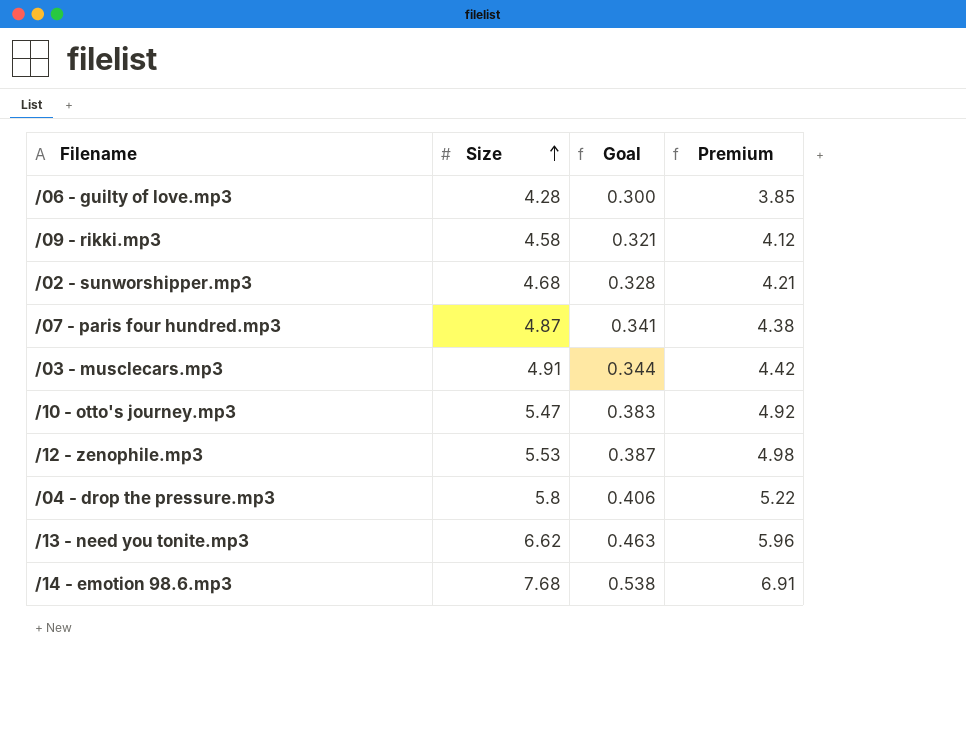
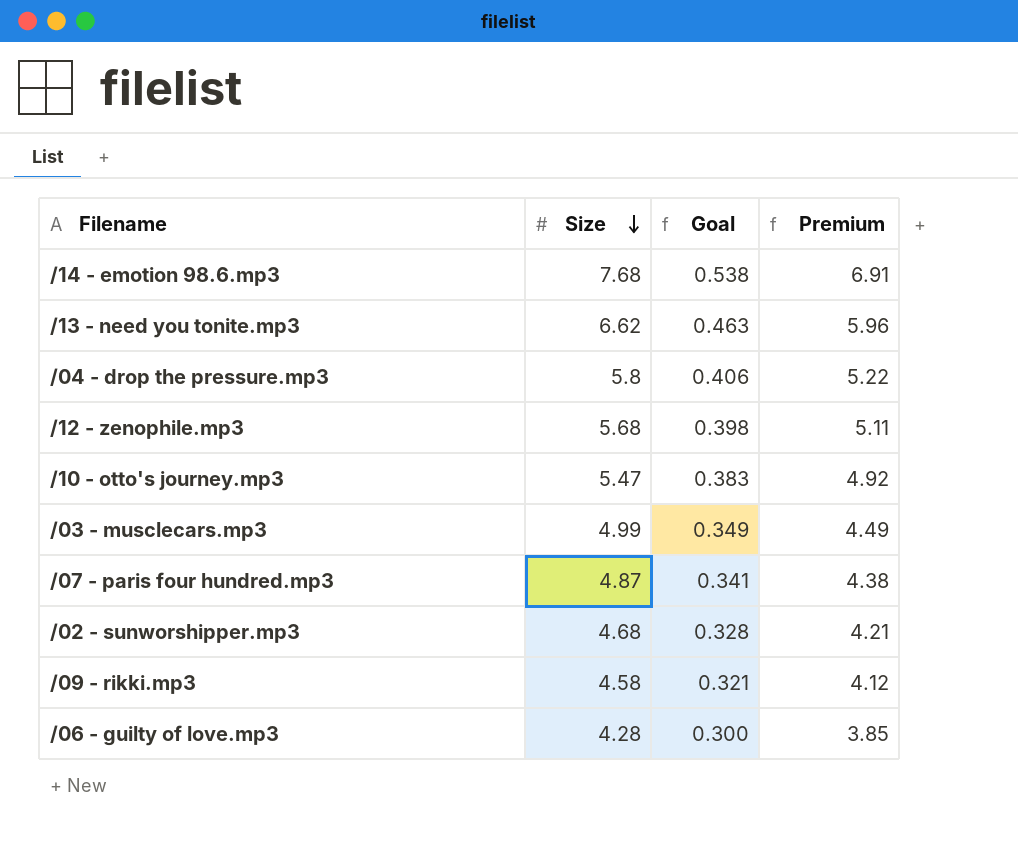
row order: Size ascending -> Size descending
/12 - zenophile.mp3 | Size: 5.53 -> 5.68
/12 - zenophile.mp3 | Goal: 0.387 -> 0.398
/12 - zenophile.mp3 | Premium: 4.98 -> 5.11
/03 - musclecars.mp3 | Size: 4.91 -> 4.99
/03 - musclecars.mp3 | Goal: 0.344 -> 0.349
/03 - musclecars.mp3 | Premium: 4.42 -> 4.49

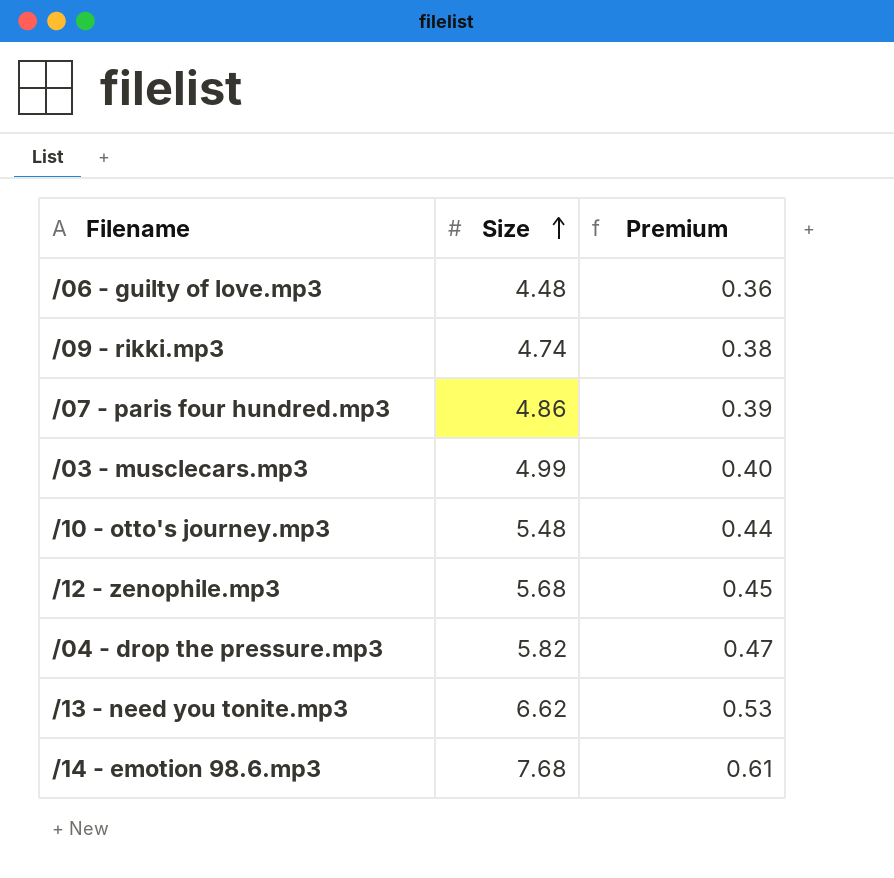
row order: Size descending -> Size ascending
column Goal | formula: [Size] * 0.07 -> none
column Premium | formula: [Size] * 0.9 -> [Size] * 0.08
row /02 - sunworshipper.mp3: 4.68 | 0.328 | 4.21 -> none
/06 - guilty of love.mp3 | Size: 4.28 -> 4.48
/09 - rikki.mp3 | Size: 4.58 -> 4.74
/07 - paris four hundred.mp3 | Size: 4.87 -> 4.86
/10 - otto's journey.mp3 | Size: 5.47 -> 5.48
/04 - drop the pressure.mp3 | Size: 5.8 -> 5.82

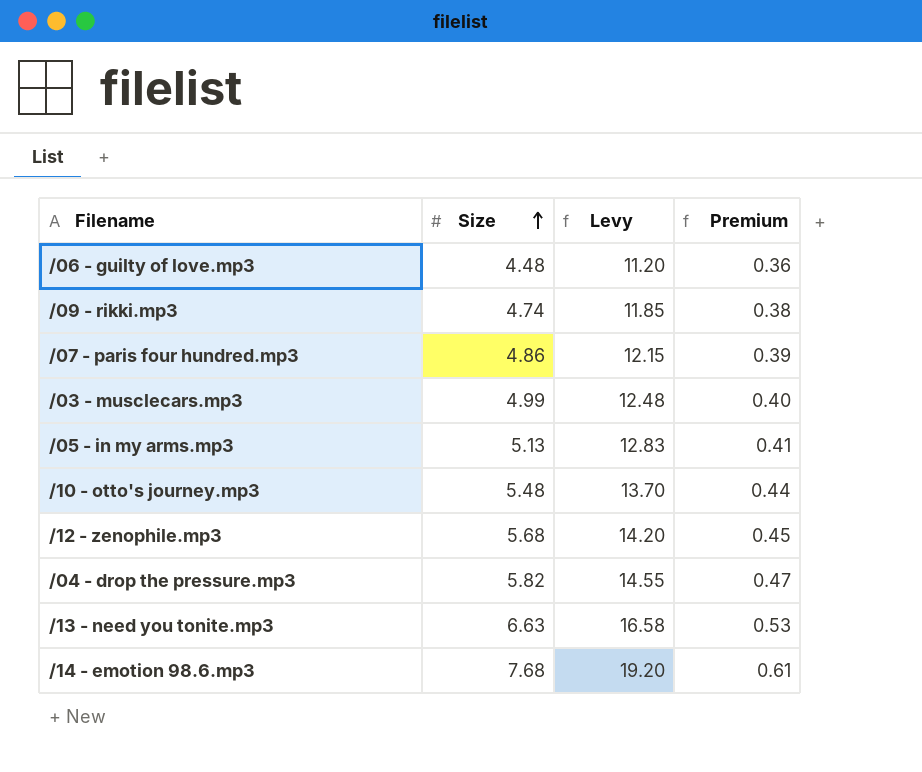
column Levy | formula: none -> [Size] * 2.5
row /05 - in my arms.mp3: none -> 5.13 | 12.83 | 0.41
/13 - need you tonite.mp3 | Size: 6.62 -> 6.63

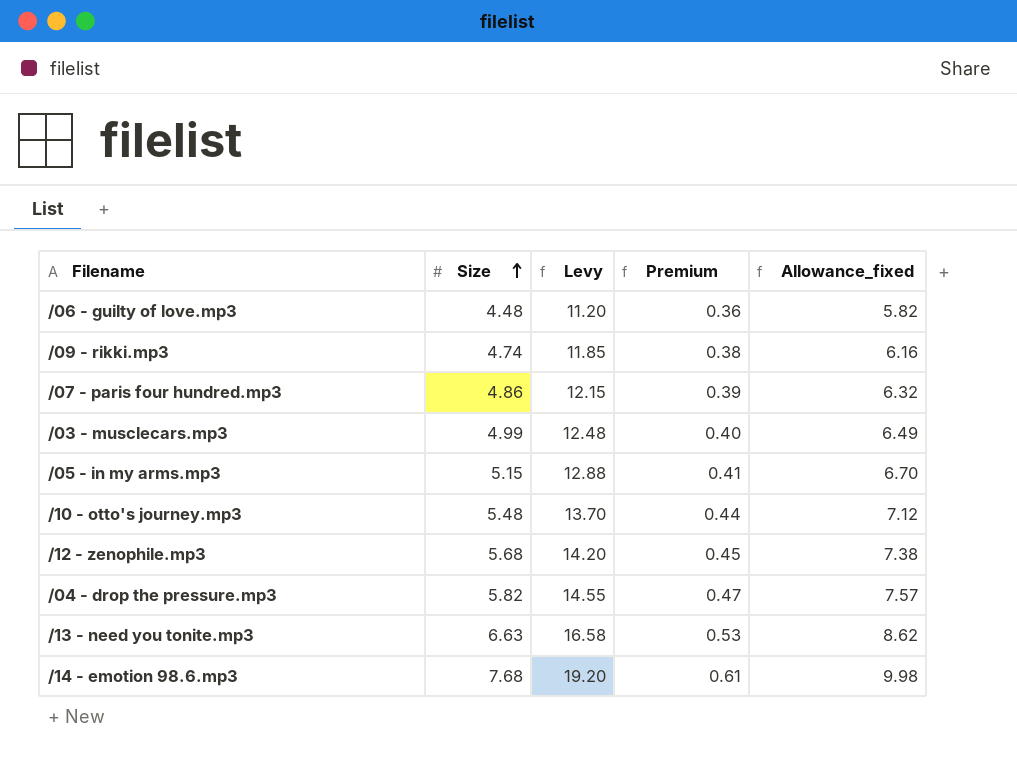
column Allowance_fixed | formula: none -> [Size] * 1.3
/05 - in my arms.mp3 | Size: 5.13 -> 5.15
/05 - in my arms.mp3 | Levy: 12.83 -> 12.88

